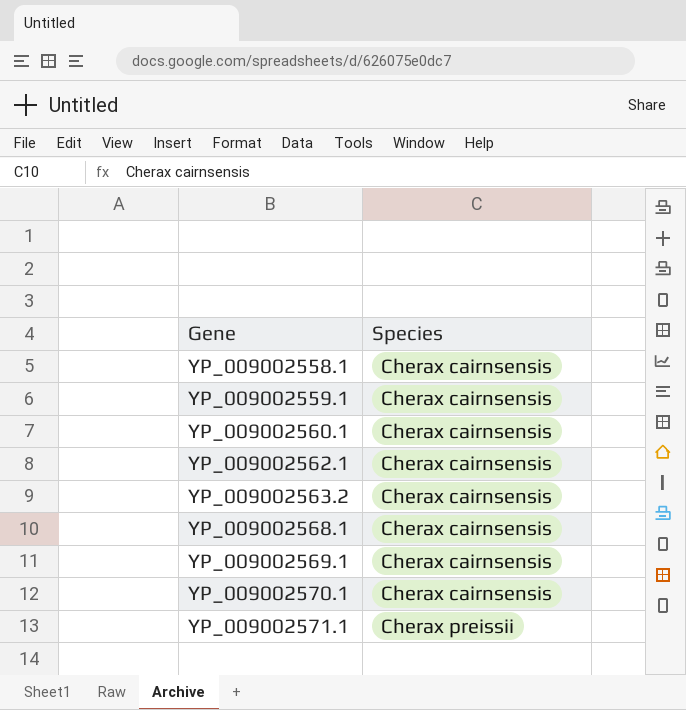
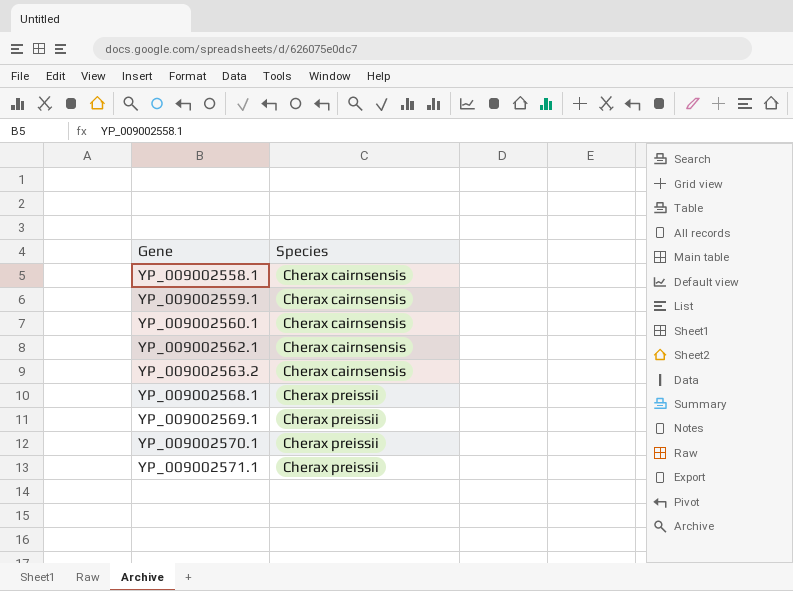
YP_009002568.1 | Species: Cherax cairnsensis -> Cherax preissii
YP_009002569.1 | Species: Cherax cairnsensis -> Cherax preissii
YP_009002570.1 | Species: Cherax cairnsensis -> Cherax preissii

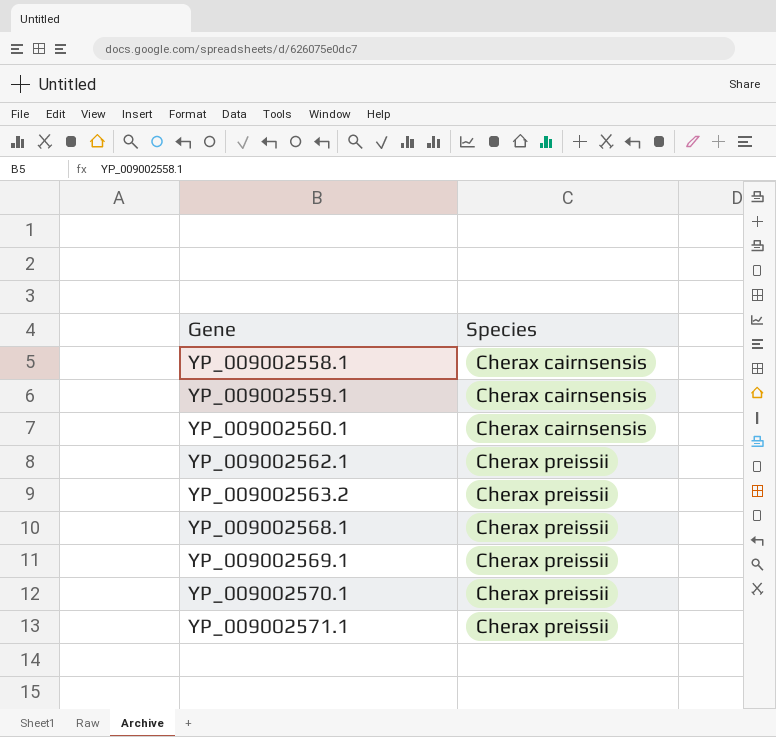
YP_009002562.1 | Species: Cherax cairnsensis -> Cherax preissii
YP_009002563.2 | Species: Cherax cairnsensis -> Cherax preissii

